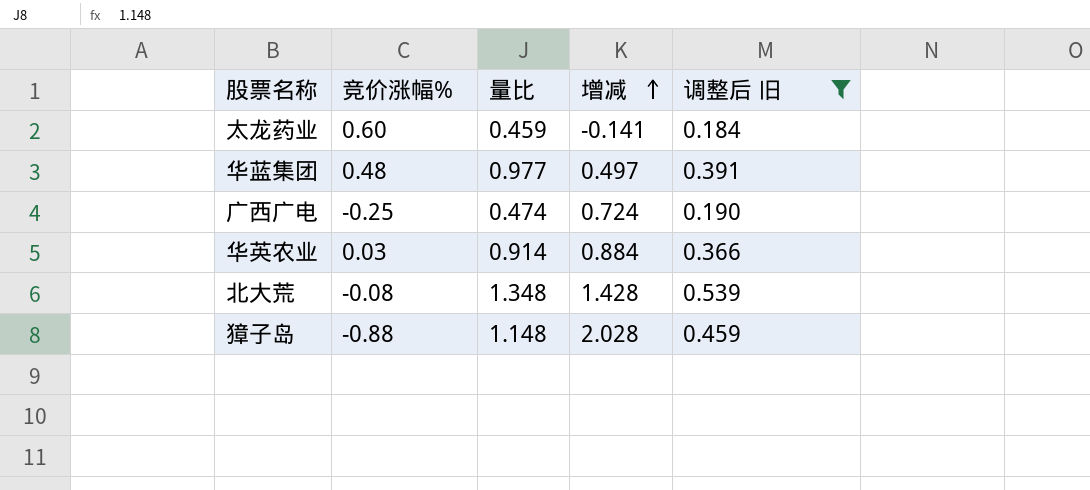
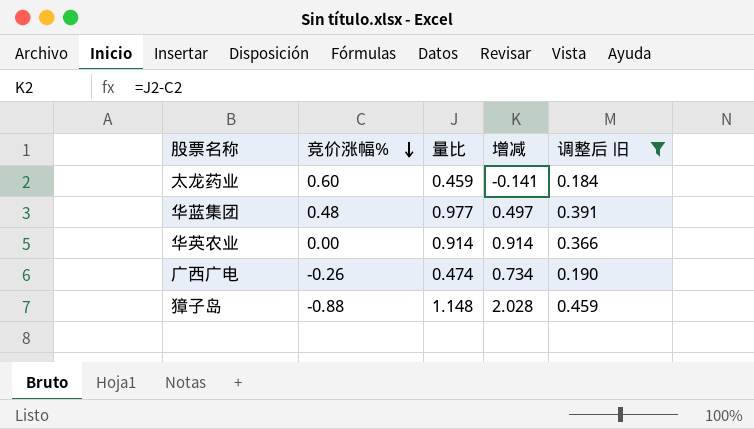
row order: 增减 ascending -> 竞价涨幅% descending
row 北大荒: -0.08 | 1.348 | 1.428 | 0.539 -> none
华英农业 | 竞价涨幅%: 0.03 -> 0.00
华英农业 | 增减: 0.884 -> 0.914
广西广电 | 竞价涨幅%: -0.25 -> -0.26
广西广电 | 增减: 0.724 -> 0.734

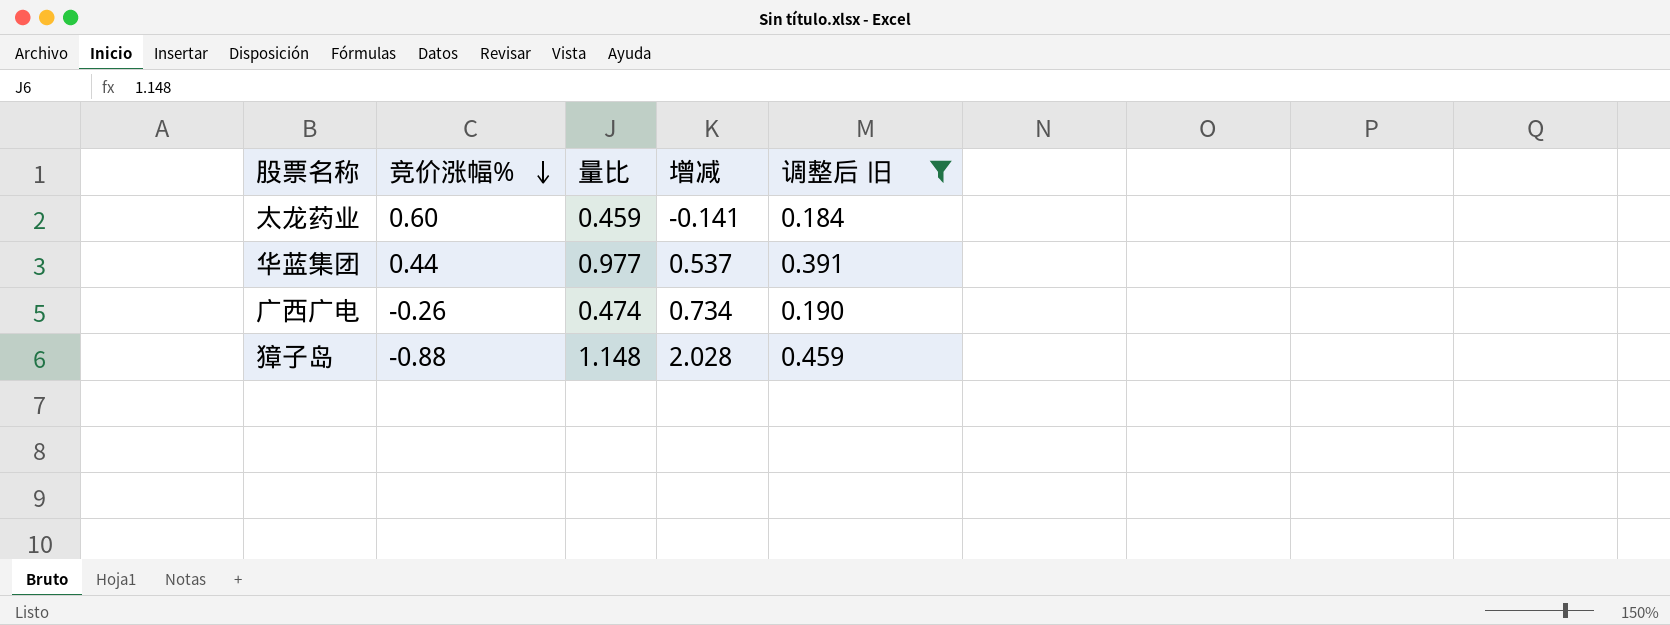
row 华英农业: 0.00 | 0.914 | 0.914 | 0.366 -> none
华蓝集团 | 竞价涨幅%: 0.48 -> 0.44
华蓝集团 | 增减: 0.497 -> 0.537

